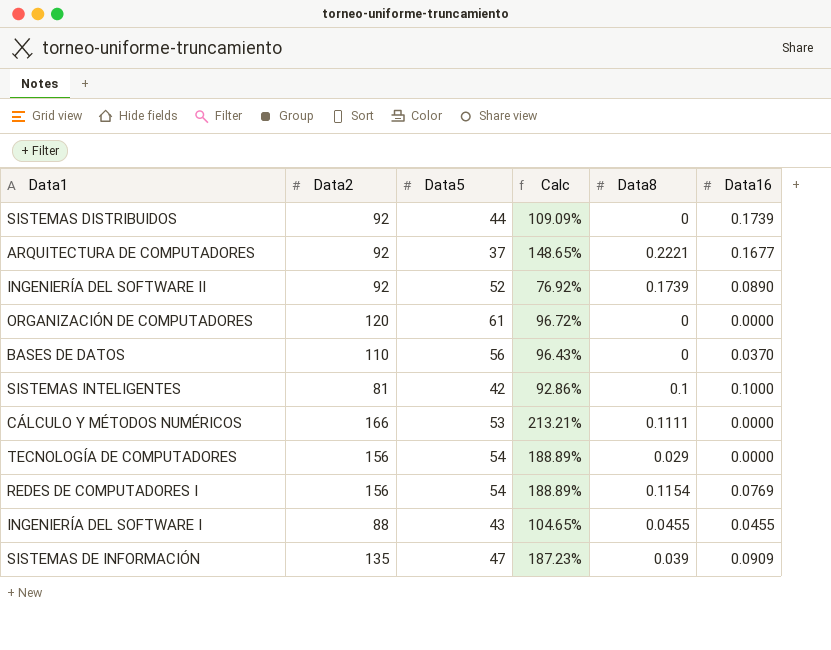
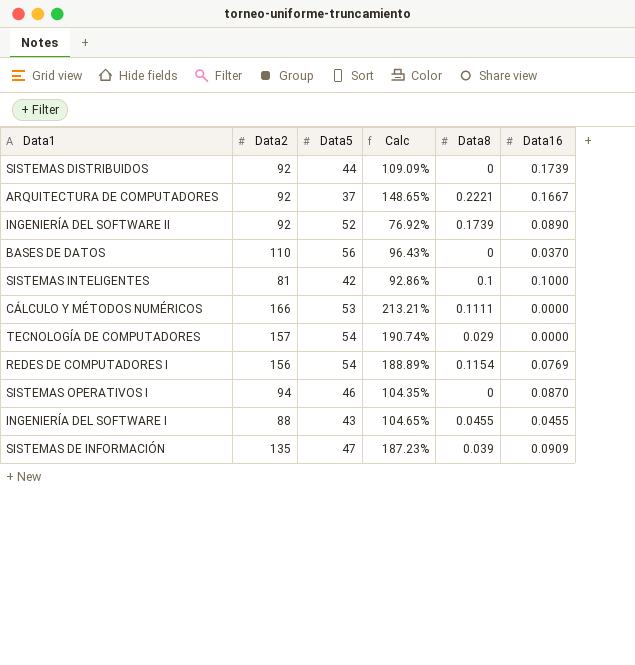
row ORGANIZACIÓN DE COMPUTADORES: 120 | 61 | 96.72% | 0 | 0.0000 -> none
ARQUITECTURA DE COMPUTADORES | Data16: 0.1677 -> 0.1667
TECNOLOGÍA DE COMPUTADORES | Data2: 156 -> 157
TECNOLOGÍA DE COMPUTADORES | Calc: 188.89% -> 190.74%
row SISTEMAS OPERATIVOS I: none -> 94 | 46 | 104.35% | 0 | 0.0870

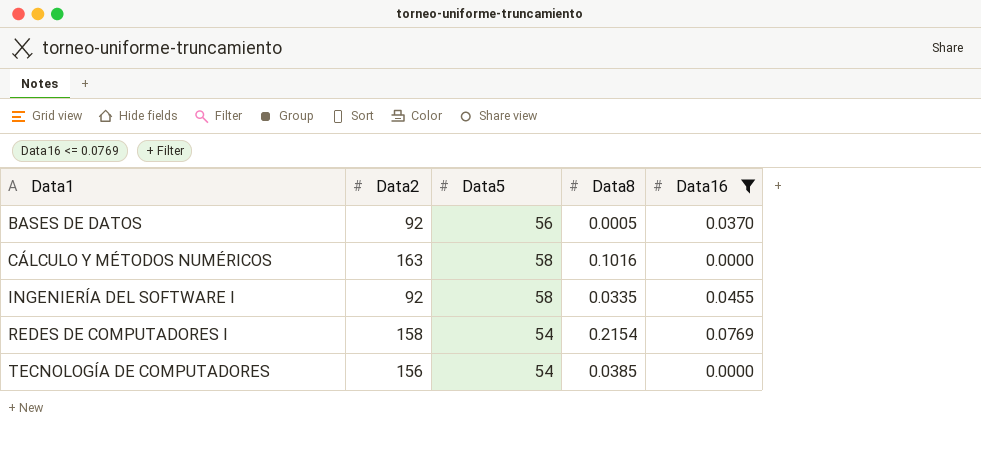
filter: none -> Data16 <= 0.0769
row order: none -> Data1 ascending
column Calc | formula: ([Data2] - [Data5]) / [Data5] -> none
BASES DE DATOS | Data2: 110 -> 92
BASES DE DATOS | Data8: 0 -> 0.0005
CÁLCULO Y MÉTODOS NUMÉRICOS | Data2: 166 -> 163
CÁLCULO Y MÉTODOS NUMÉRICOS | Data5: 53 -> 58
CÁLCULO Y MÉTODOS NUMÉRICOS | Data8: 0.1111 -> 0.1016
INGENIERÍA DEL SOFTWARE I | Data2: 88 -> 92
INGENIERÍA DEL SOFTWARE I | Data5: 43 -> 58
INGENIERÍA DEL SOFTWARE I | Data8: 0.0455 -> 0.0335
REDES DE COMPUTADORES I | Data2: 156 -> 158
REDES DE COMPUTADORES I | Data8: 0.1154 -> 0.2154
TECNOLOGÍA DE COMPUTADORES | Data2: 157 -> 156
TECNOLOGÍA DE COMPUTADORES | Data8: 0.029 -> 0.0385

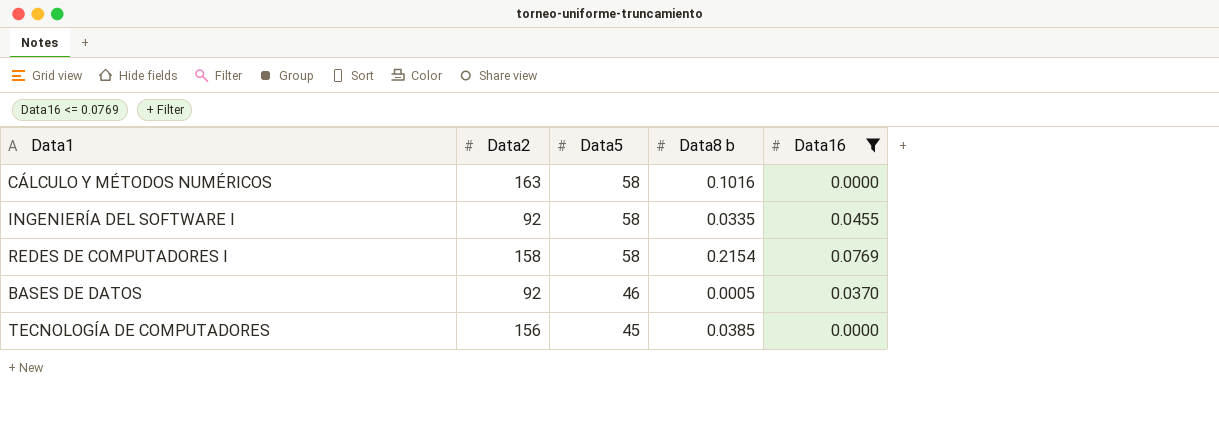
row order: Data1 ascending -> Data5 descending
column name: Data8 -> Data8 b
REDES DE COMPUTADORES I | Data5: 54 -> 58
BASES DE DATOS | Data5: 56 -> 46
TECNOLOGÍA DE COMPUTADORES | Data5: 54 -> 45

